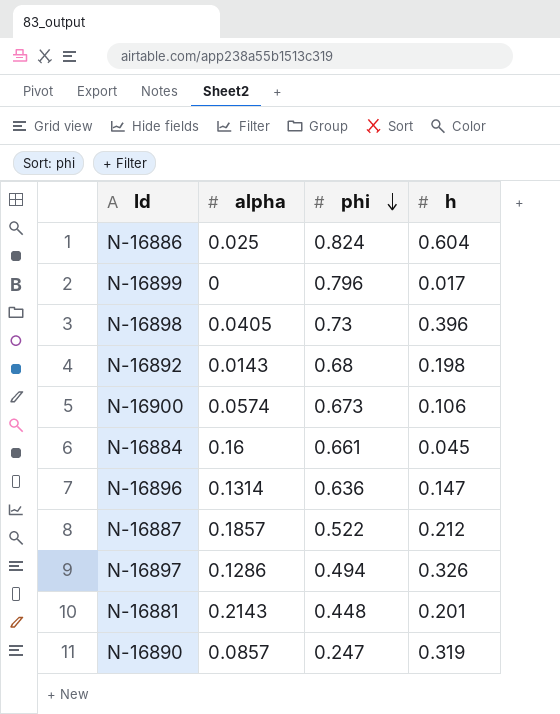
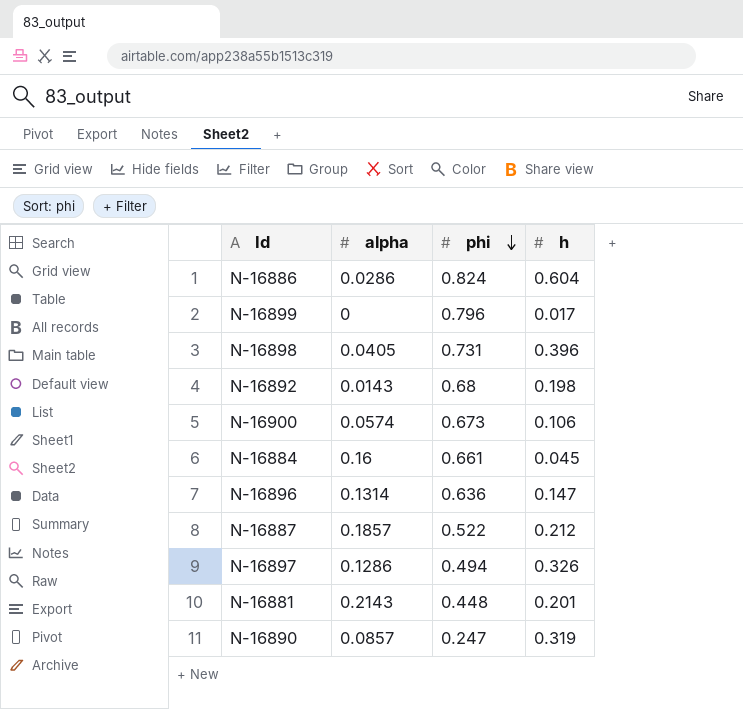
N-16886 | alpha: 0.025 -> 0.0286
N-16898 | phi: 0.73 -> 0.731

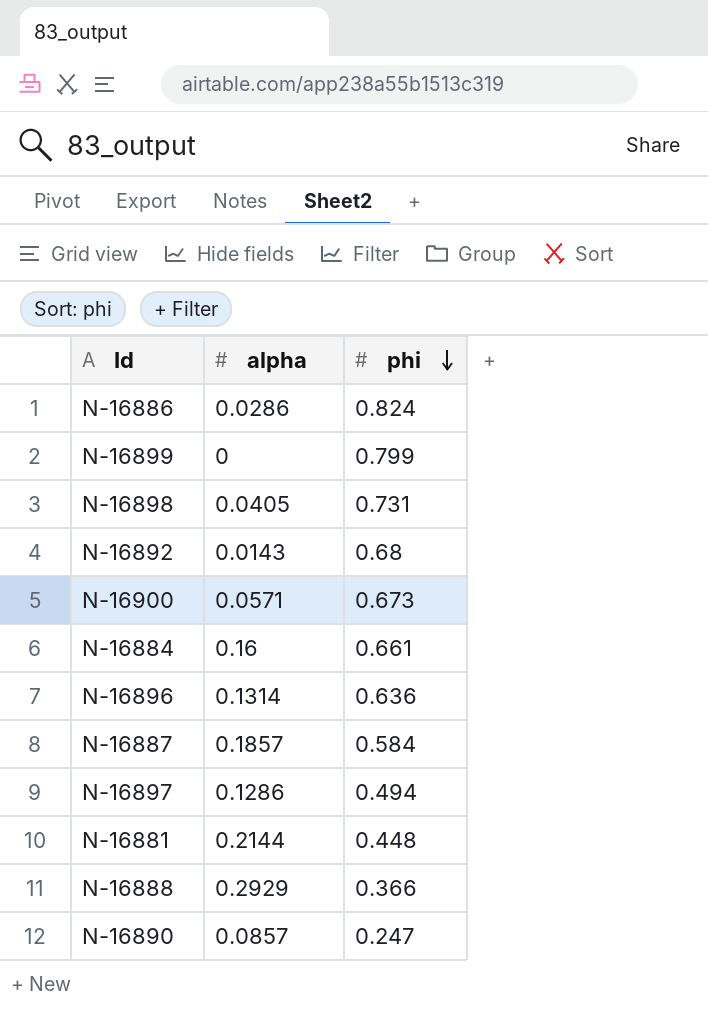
column h | position: 4 -> none
N-16899 | phi: 0.796 -> 0.799
N-16900 | alpha: 0.0574 -> 0.0571
N-16887 | phi: 0.522 -> 0.584
N-16881 | alpha: 0.2143 -> 0.2144
row N-16888: none -> 0.2929 | 0.366

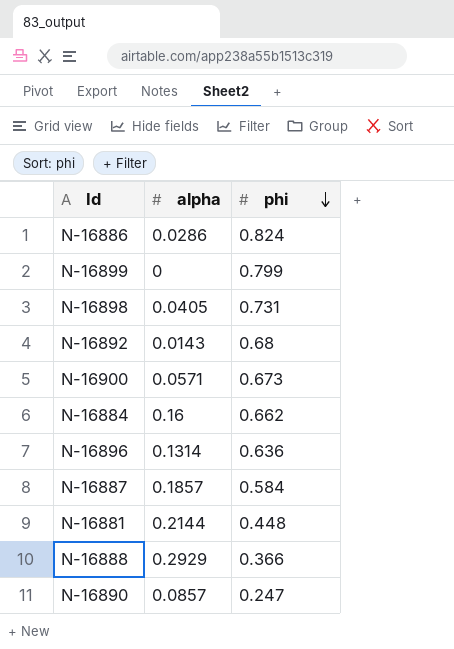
row N-16897: 0.1286 | 0.494 -> none
N-16884 | phi: 0.661 -> 0.662

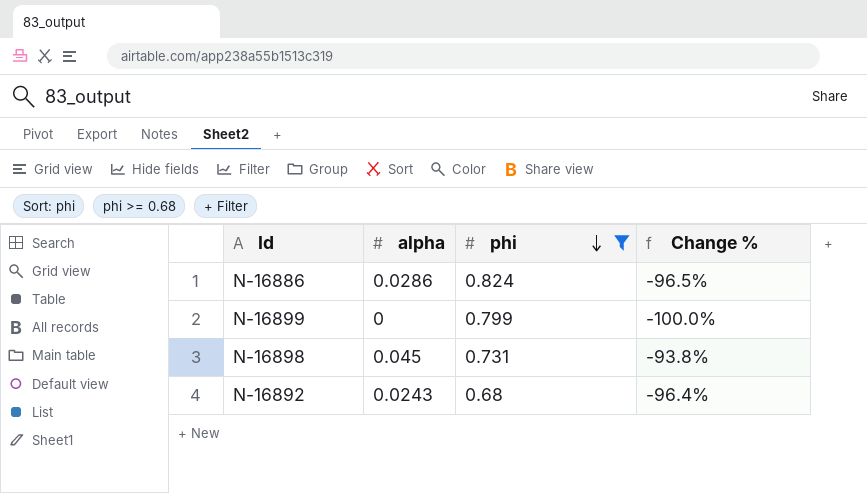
filter: none -> phi >= 0.68
column Change % | formula: none -> ([alpha] - [phi]) / [phi]
N-16898 | alpha: 0.0405 -> 0.045
N-16892 | alpha: 0.0143 -> 0.0243

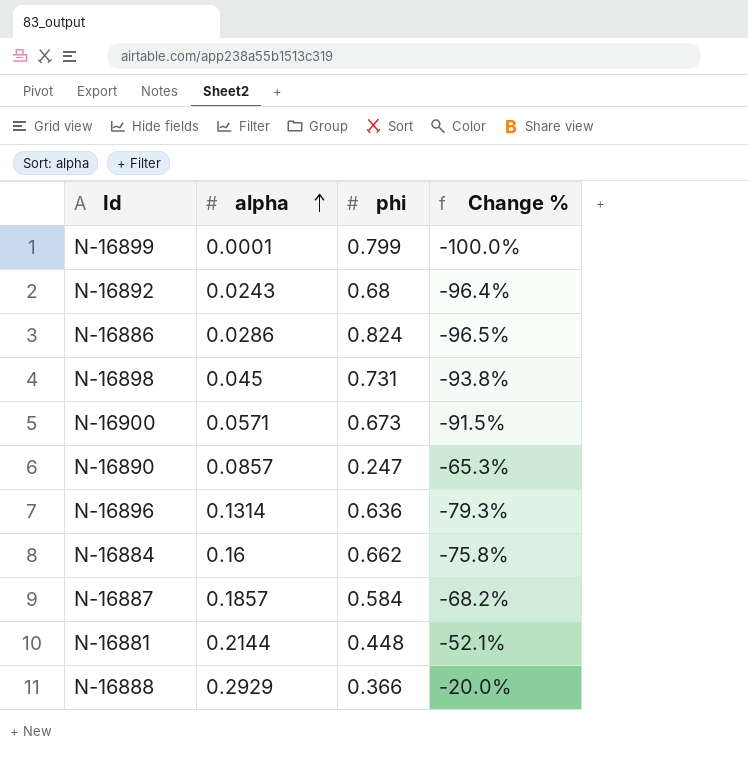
filter: phi >= 0.68 -> none
row order: phi descending -> alpha ascending
N-16899 | alpha: 0 -> 0.0001

